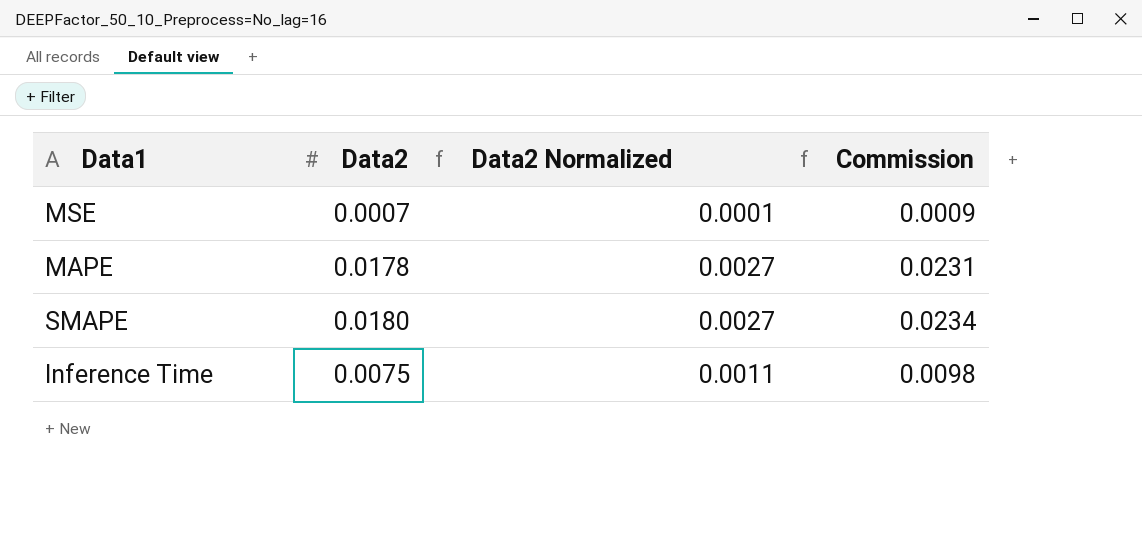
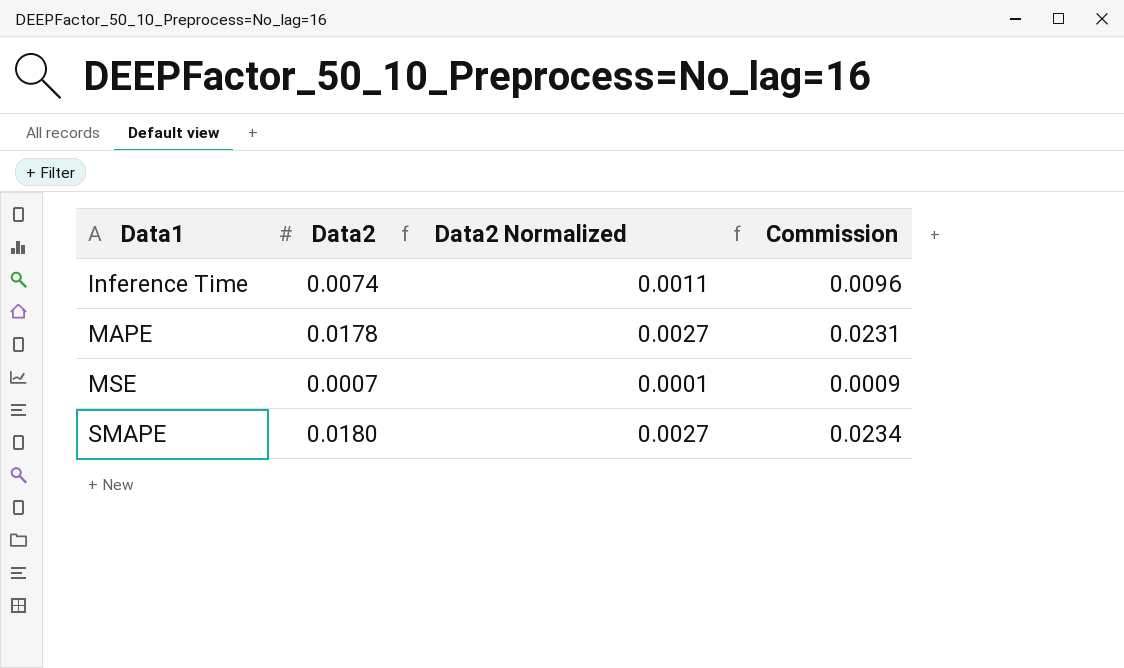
row order: none -> Data1 ascending
Inference Time | Data2: 0.0075 -> 0.0074
Inference Time | Commission: 0.0098 -> 0.0096

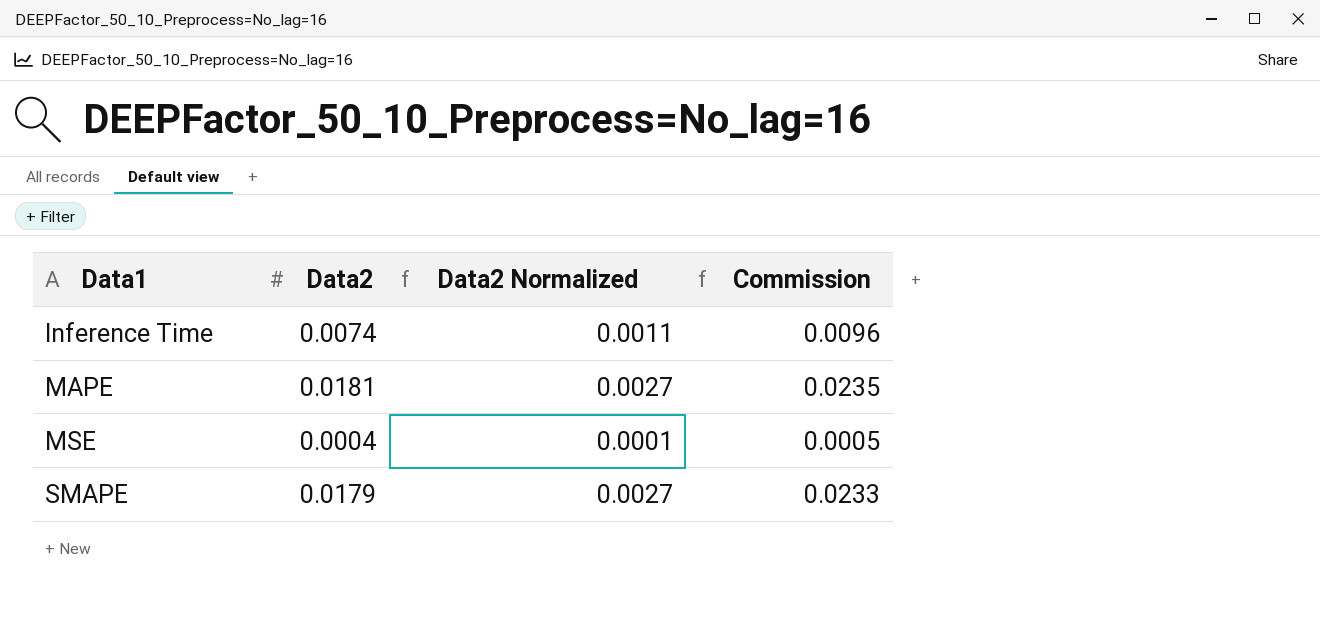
MAPE | Data2: 0.0178 -> 0.0181
MAPE | Commission: 0.0231 -> 0.0235
MSE | Data2: 0.0007 -> 0.0004
MSE | Commission: 0.0009 -> 0.0005
SMAPE | Data2: 0.0180 -> 0.0179
SMAPE | Commission: 0.0234 -> 0.0233

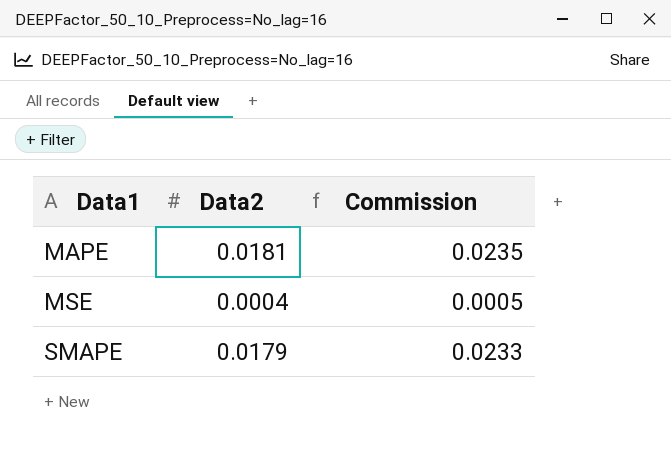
column Data2 Normalized | formula: [Data2] * 0.15 -> none
row Inference Time: 0.0074 | 0.0011 | 0.0096 -> none

